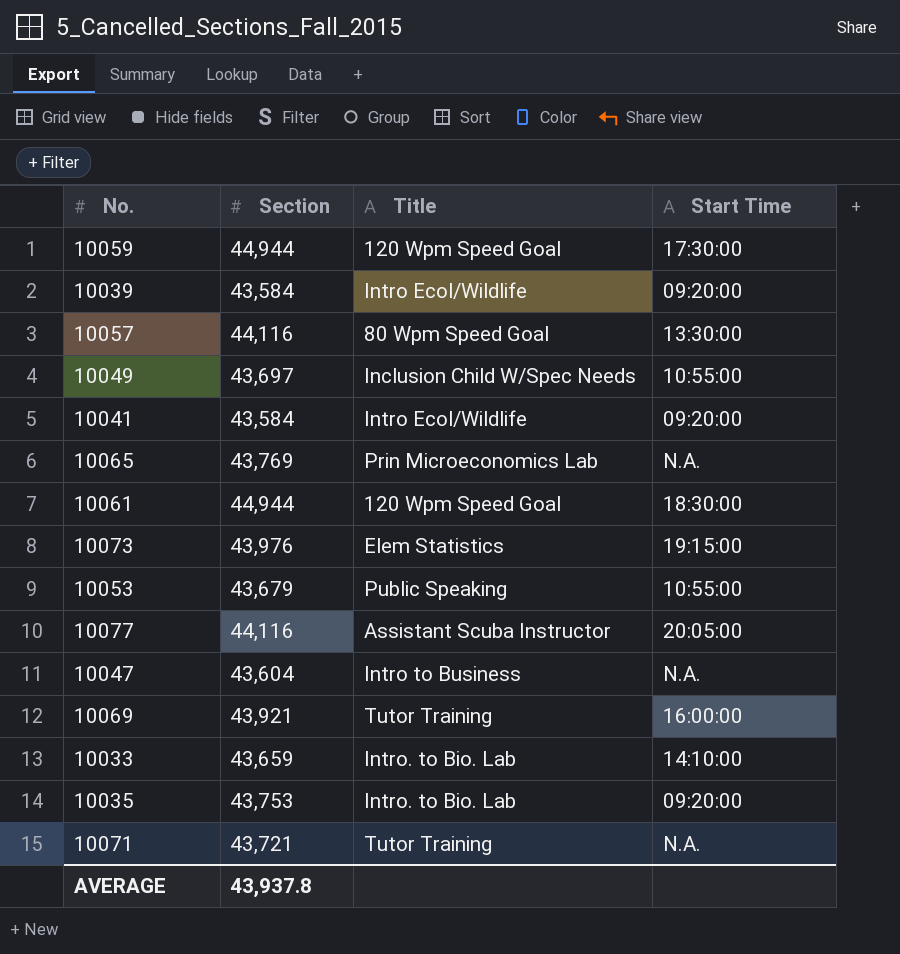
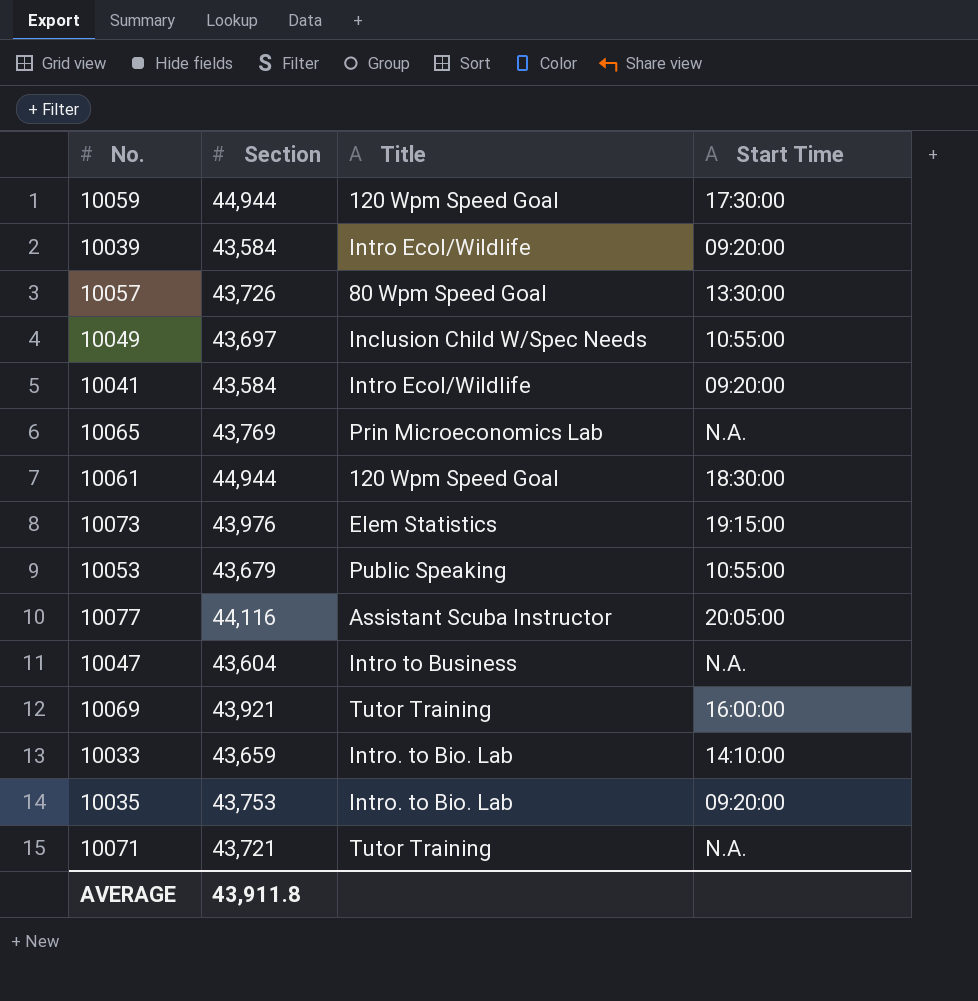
10057 | Section: 44,116 -> 43,726
AVERAGE | Section: 43,937.8 -> 43,911.8

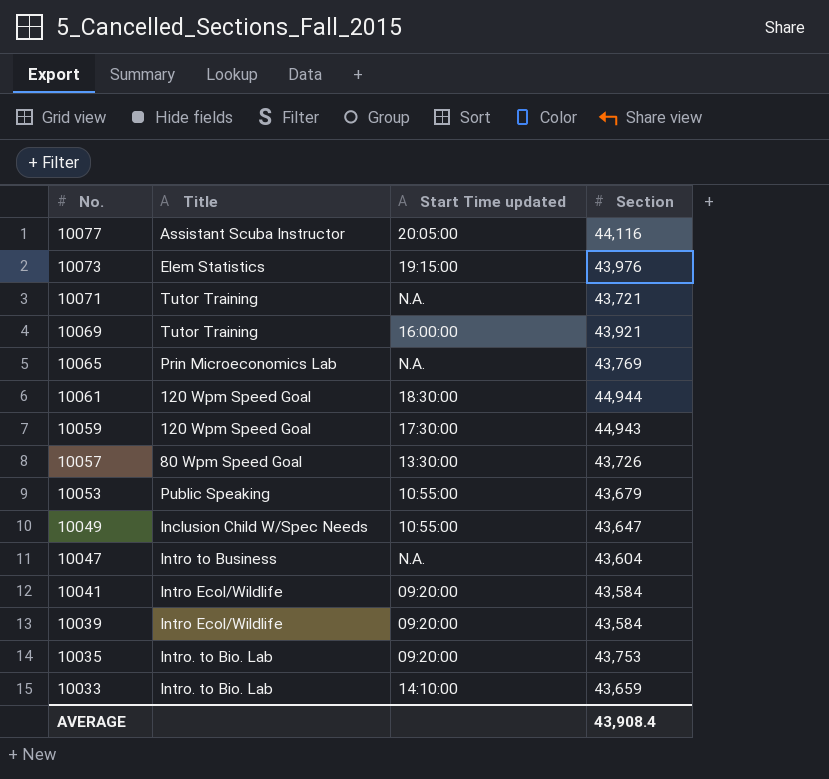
row order: none -> No. descending
column name: Start Time -> Start Time updated
column Section | position: 2 -> 4
10059 | Section: 44,944 -> 44,943
10049 | Section: 43,697 -> 43,647
AVERAGE | Section: 43,911.8 -> 43,908.4

